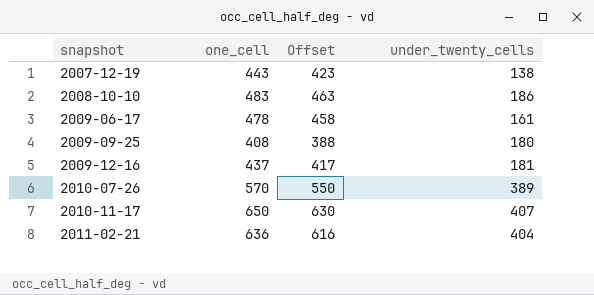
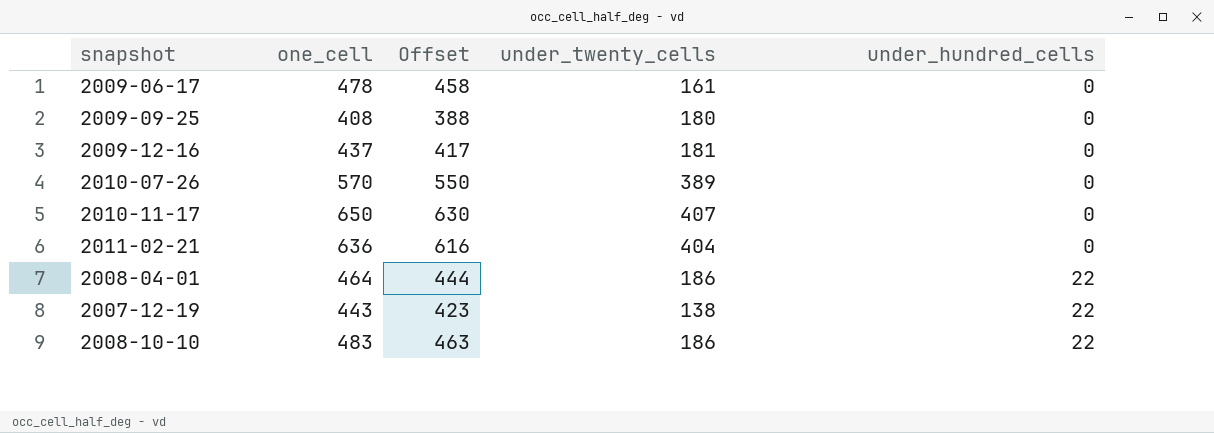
row order: snapshot ascending -> under_hundred_cells ascending
column under_hundred_cells | position: none -> 5
row 2008-04-01: none -> 464 | 444 | 186 | 22

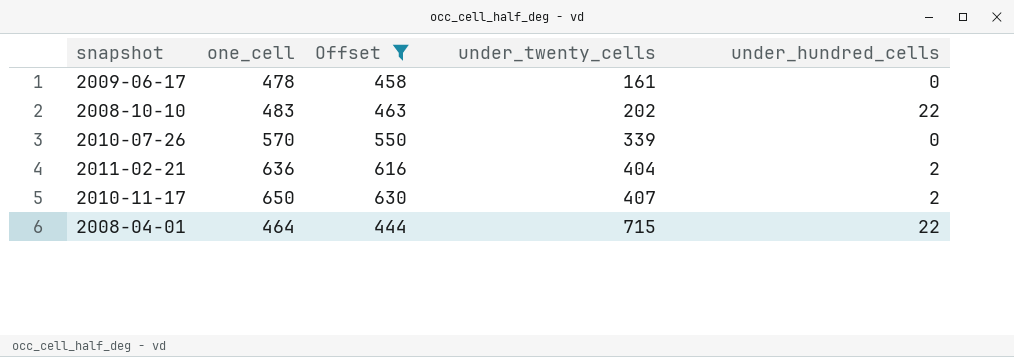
filter: none -> Offset >= 444
row order: under_hundred_cells ascending -> under_twenty_cells ascending
2008-10-10 | under_twenty_cells: 186 -> 202
2010-07-26 | under_twenty_cells: 389 -> 339
2011-02-21 | under_hundred_cells: 0 -> 2
2010-11-17 | under_hundred_cells: 0 -> 2
2008-04-01 | under_twenty_cells: 186 -> 715

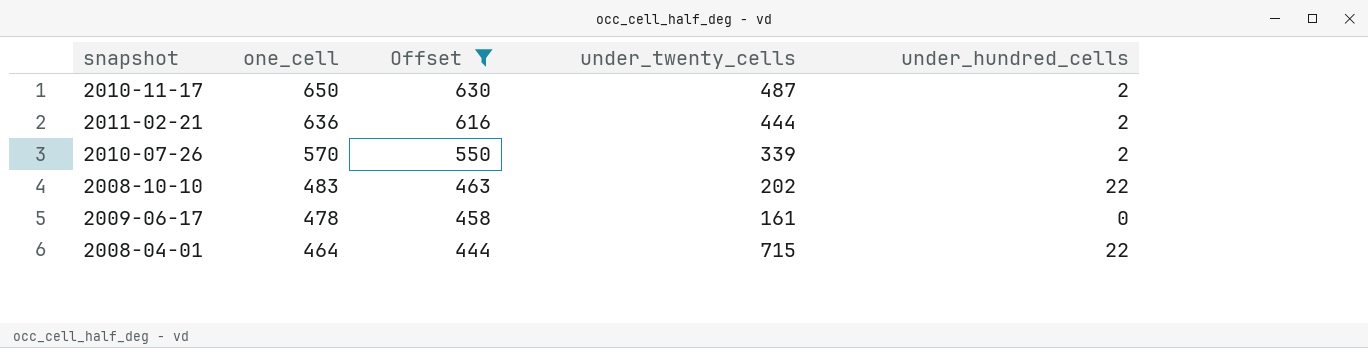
row order: under_twenty_cells ascending -> one_cell descending
2010-11-17 | under_twenty_cells: 407 -> 487
2011-02-21 | under_twenty_cells: 404 -> 444
2010-07-26 | under_hundred_cells: 0 -> 2

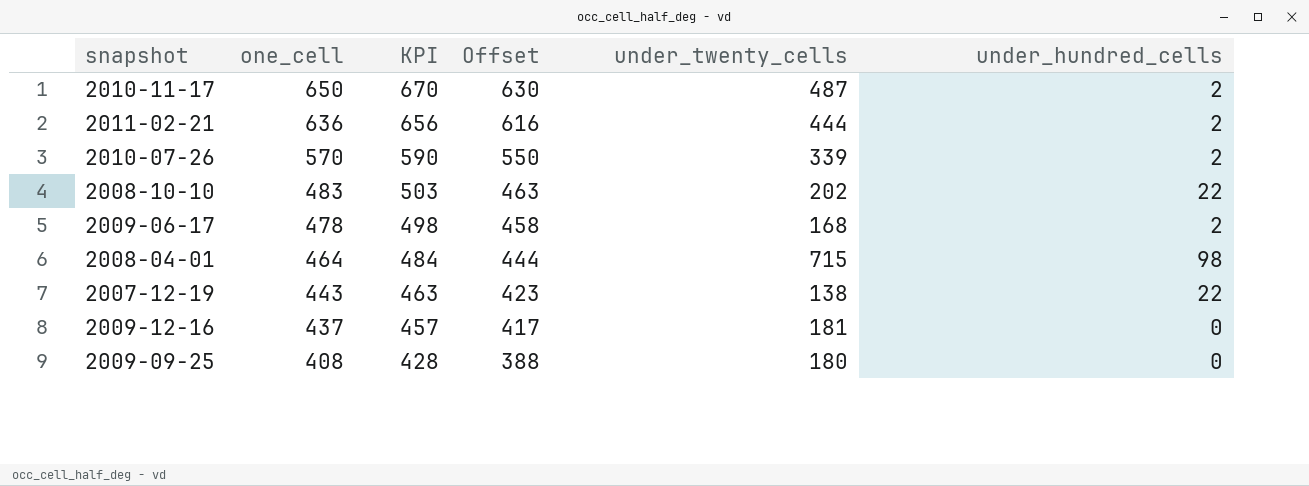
filter: Offset >= 444 -> none
column KPI | formula: none -> [one_cell] + 20
2009-06-17 | under_twenty_cells: 161 -> 168
2009-06-17 | under_hundred_cells: 0 -> 2
2008-04-01 | under_hundred_cells: 22 -> 98

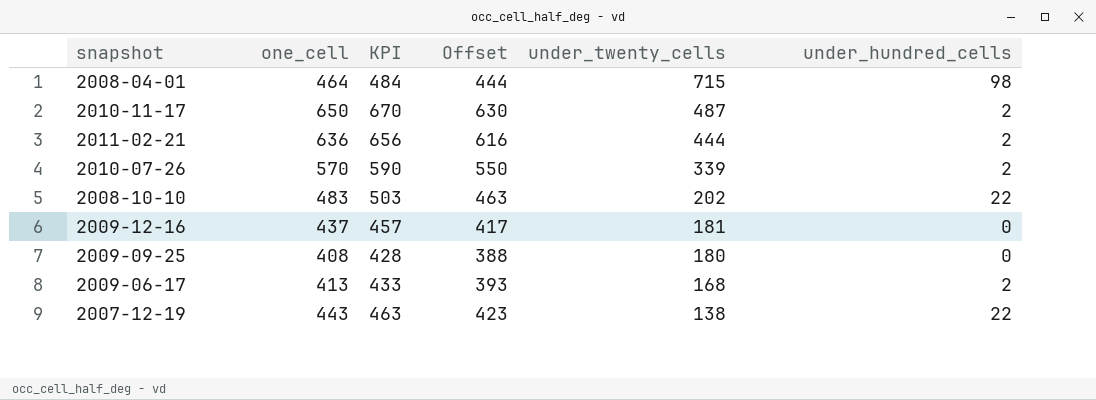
row order: one_cell descending -> under_twenty_cells descending
2009-06-17 | one_cell: 478 -> 413
2009-06-17 | KPI: 498 -> 433
2009-06-17 | Offset: 458 -> 393

